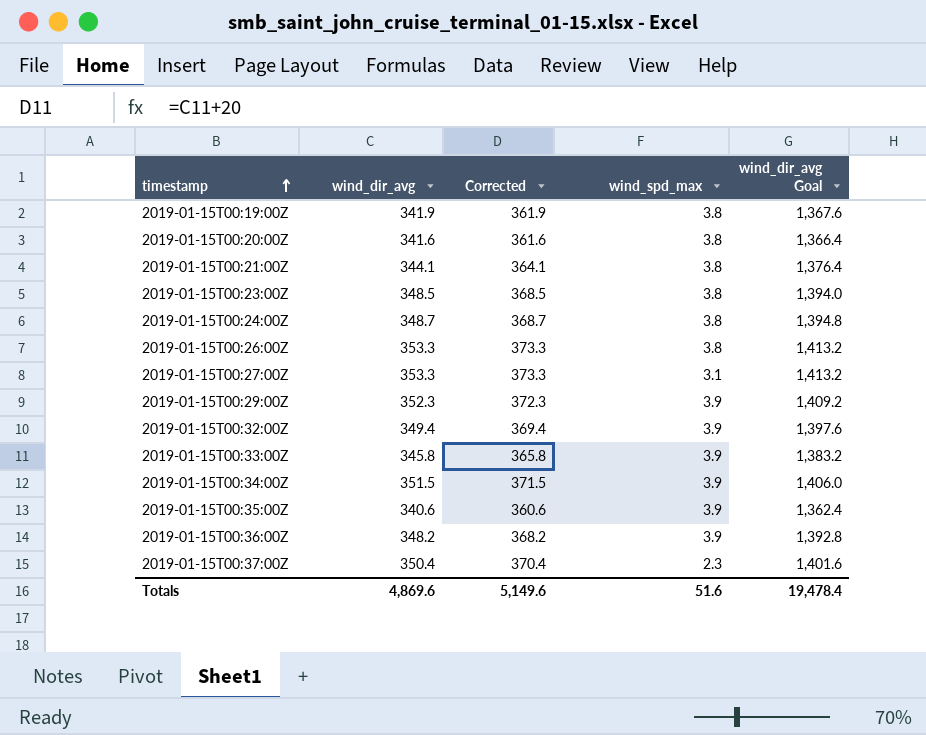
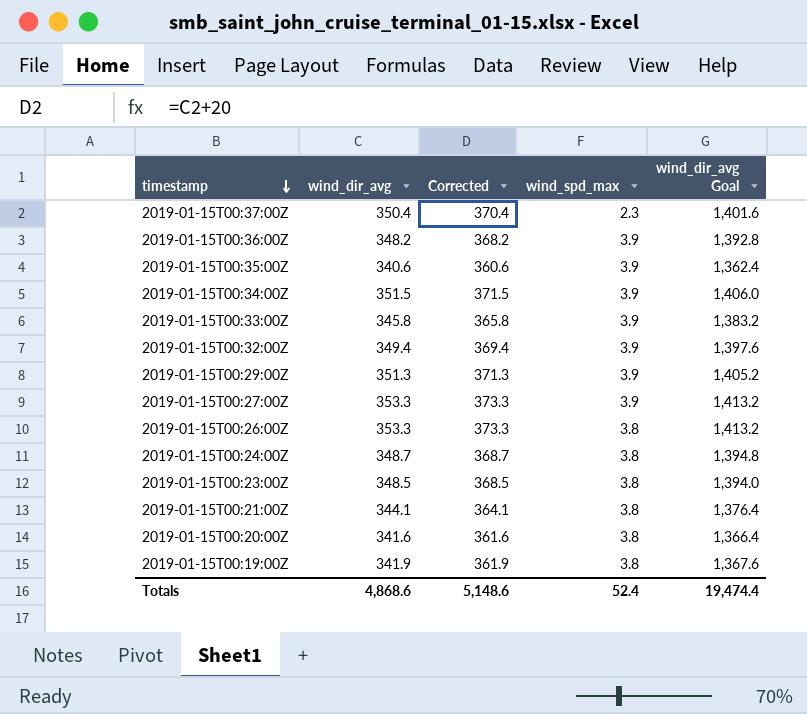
row order: timestamp ascending -> timestamp descending
2019-01-15T00:29:00Z | wind_dir_avg: 352.3 -> 351.3
2019-01-15T00:29:00Z | Corrected: 372.3 -> 371.3
2019-01-15T00:29:00Z | wind_dir_avg Goal: 1,409.2 -> 1,405.2
2019-01-15T00:27:00Z | wind_spd_max: 3.1 -> 3.9
Totals | wind_dir_avg: 4,869.6 -> 4,868.6
Totals | Corrected: 5,149.6 -> 5,148.6
Totals | wind_spd_max: 51.6 -> 52.4
Totals | wind_dir_avg Goal: 19,478.4 -> 19,474.4

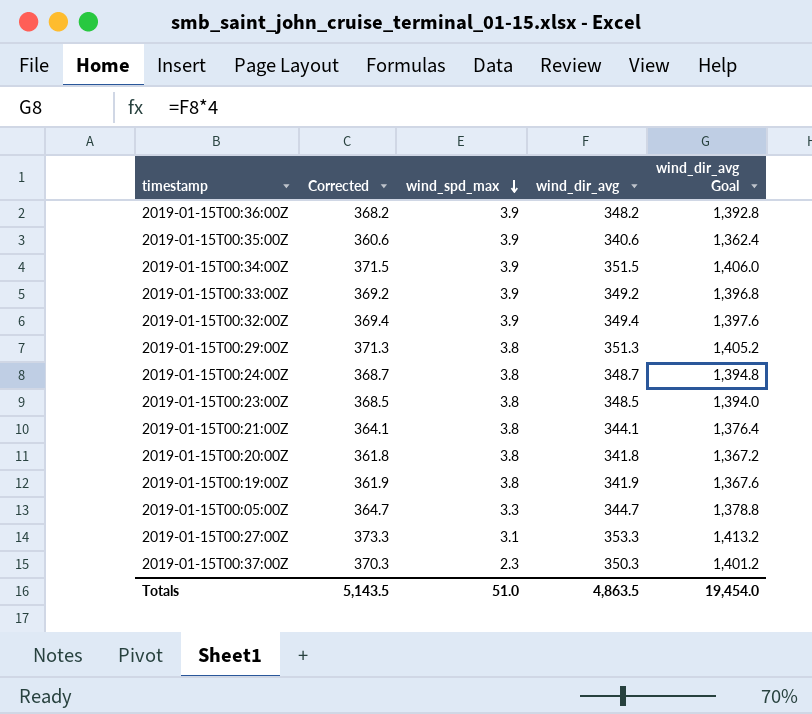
row order: timestamp descending -> wind_spd_max descending
column wind_dir_avg | position: 2 -> 4
row 2019-01-15T00:26:00Z: 353.3 | 373.3 | 3.8 | 1,413.2 -> none
2019-01-15T00:33:00Z | Corrected: 365.8 -> 369.2
2019-01-15T00:33:00Z | wind_dir_avg: 345.8 -> 349.2
2019-01-15T00:33:00Z | wind_dir_avg Goal: 1,383.2 -> 1,396.8
2019-01-15T00:29:00Z | wind_spd_max: 3.9 -> 3.8
2019-01-15T00:20:00Z | Corrected: 361.6 -> 361.8
2019-01-15T00:20:00Z | wind_dir_avg: 341.6 -> 341.8
2019-01-15T00:20:00Z | wind_dir_avg Goal: 1,366.4 -> 1,367.2
row 2019-01-15T00:05:00Z: none -> 364.7 | 3.3 | 344.7 | 1,378.8
2019-01-15T00:27:00Z | wind_spd_max: 3.9 -> 3.1
2019-01-15T00:37:00Z | Corrected: 370.4 -> 370.3
2019-01-15T00:37:00Z | wind_dir_avg: 350.4 -> 350.3
2019-01-15T00:37:00Z | wind_dir_avg Goal: 1,401.6 -> 1,401.2
Totals | Corrected: 5,148.6 -> 5,143.5
Totals | wind_spd_max: 52.4 -> 51.0
Totals | wind_dir_avg: 4,868.6 -> 4,863.5
Totals | wind_dir_avg Goal: 19,474.4 -> 19,454.0

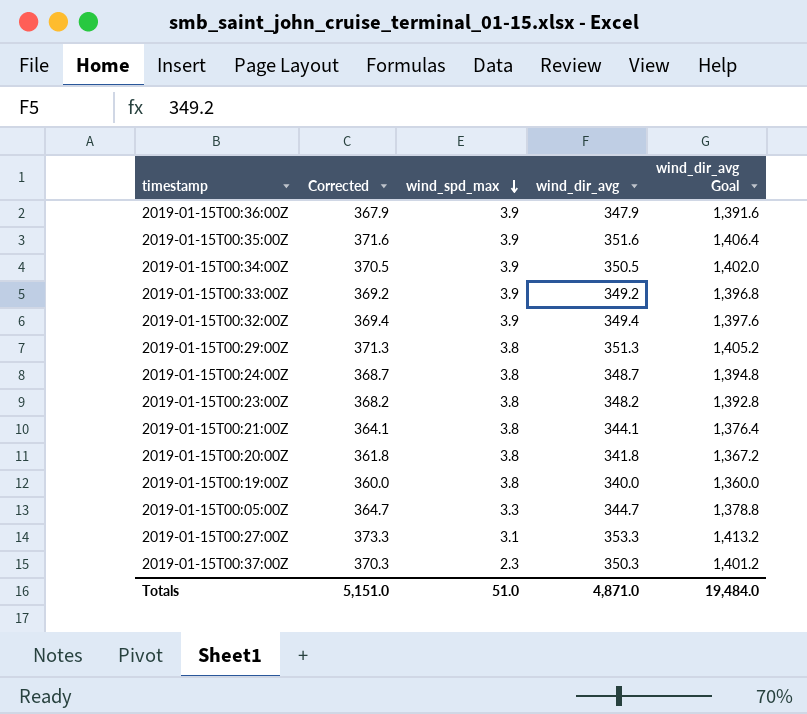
2019-01-15T00:36:00Z | Corrected: 368.2 -> 367.9
2019-01-15T00:36:00Z | wind_dir_avg: 348.2 -> 347.9
2019-01-15T00:36:00Z | wind_dir_avg Goal: 1,392.8 -> 1,391.6
2019-01-15T00:35:00Z | Corrected: 360.6 -> 371.6
2019-01-15T00:35:00Z | wind_dir_avg: 340.6 -> 351.6
2019-01-15T00:35:00Z | wind_dir_avg Goal: 1,362.4 -> 1,406.4
2019-01-15T00:34:00Z | Corrected: 371.5 -> 370.5
2019-01-15T00:34:00Z | wind_dir_avg: 351.5 -> 350.5
2019-01-15T00:34:00Z | wind_dir_avg Goal: 1,406.0 -> 1,402.0
2019-01-15T00:23:00Z | Corrected: 368.5 -> 368.2
2019-01-15T00:23:00Z | wind_dir_avg: 348.5 -> 348.2
2019-01-15T00:23:00Z | wind_dir_avg Goal: 1,394.0 -> 1,392.8
2019-01-15T00:19:00Z | Corrected: 361.9 -> 360.0
2019-01-15T00:19:00Z | wind_dir_avg: 341.9 -> 340.0
2019-01-15T00:19:00Z | wind_dir_avg Goal: 1,367.6 -> 1,360.0
Totals | Corrected: 5,143.5 -> 5,151.0
Totals | wind_dir_avg: 4,863.5 -> 4,871.0
Totals | wind_dir_avg Goal: 19,454.0 -> 19,484.0

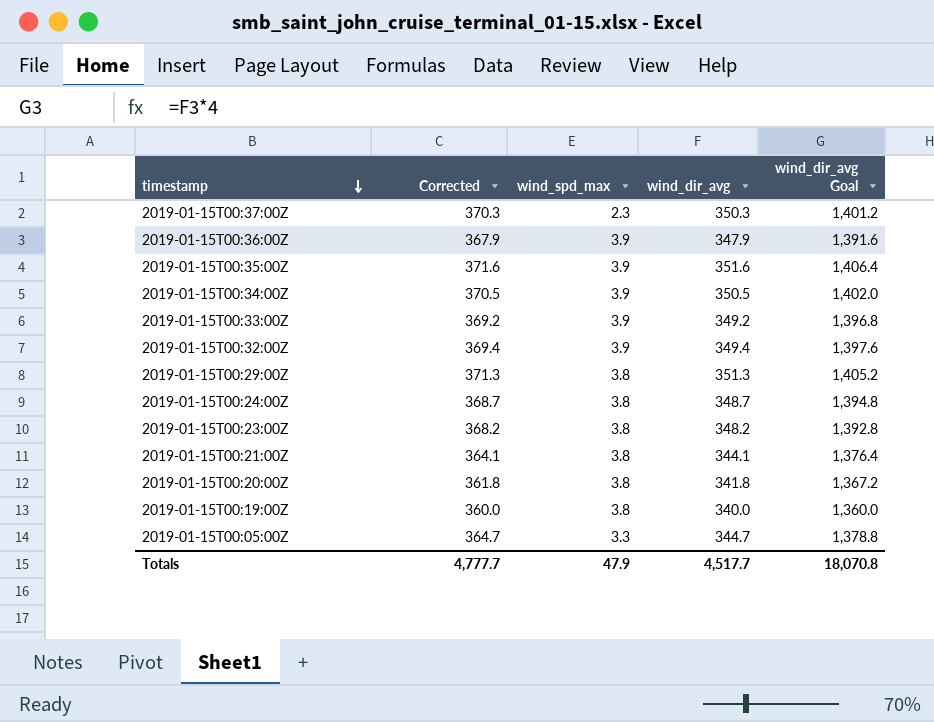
row order: wind_spd_max descending -> timestamp descending
row 2019-01-15T00:27:00Z: 373.3 | 3.1 | 353.3 | 1,413.2 -> none
Totals | Corrected: 5,151.0 -> 4,777.7
Totals | wind_spd_max: 51.0 -> 47.9
Totals | wind_dir_avg: 4,871.0 -> 4,517.7
Totals | wind_dir_avg Goal: 19,484.0 -> 18,070.8

